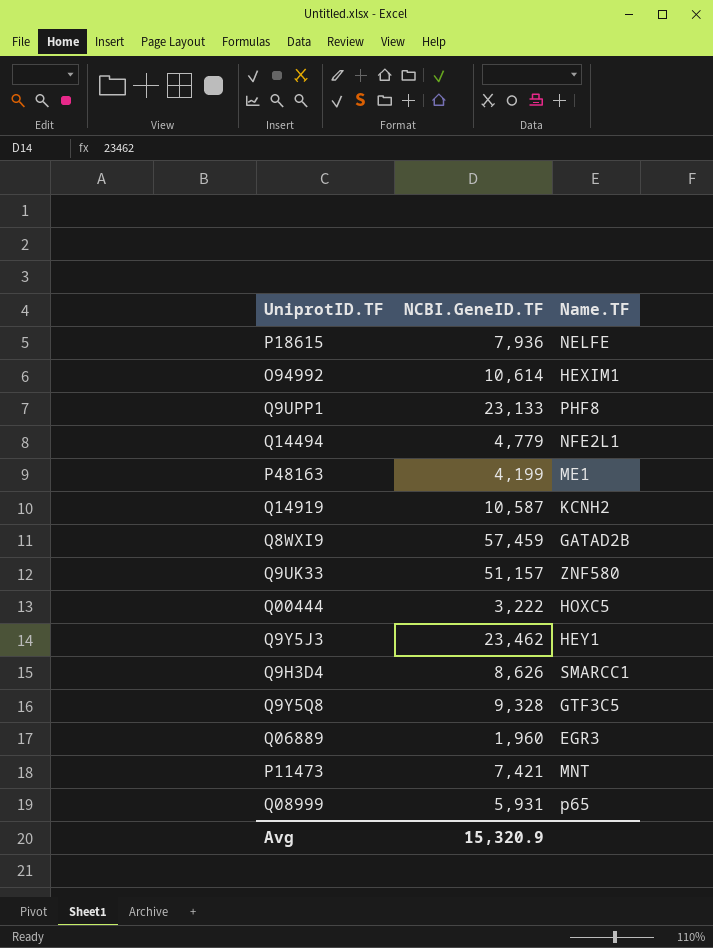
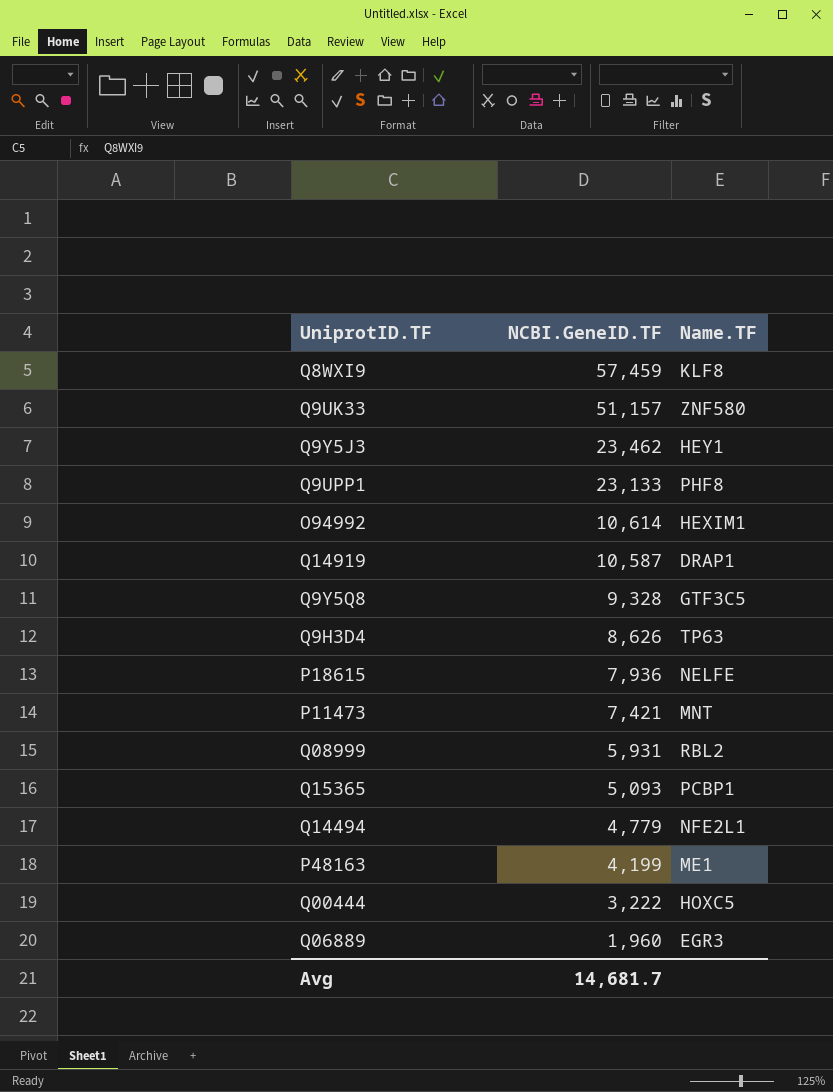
row order: none -> NCBI.GeneID.TF descending
Q8WXI9 | Name.TF: GATAD2B -> KLF8
Q14919 | Name.TF: KCNH2 -> DRAP1
Q9H3D4 | Name.TF: SMARCC1 -> TP63
Q08999 | Name.TF: p65 -> RBL2
row Q15365: none -> 5,093 | PCBP1
Avg | NCBI.GeneID.TF: 15,320.9 -> 14,681.7

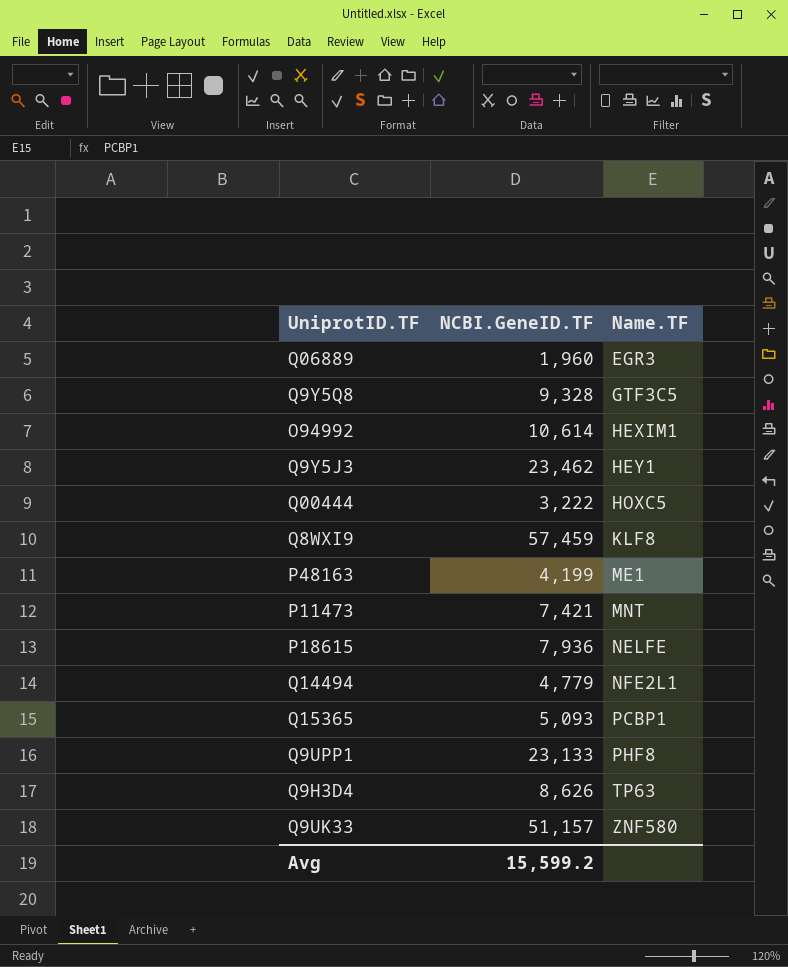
row order: NCBI.GeneID.TF descending -> Name.TF ascending
row Q14919: 10,587 | DRAP1 -> none
row Q08999: 5,931 | RBL2 -> none
Avg | NCBI.GeneID.TF: 14,681.7 -> 15,599.2

